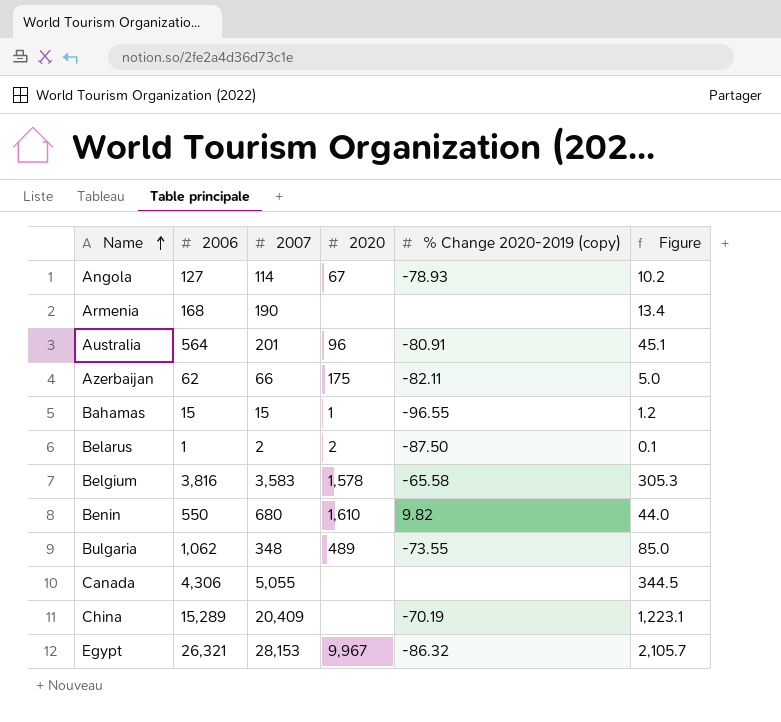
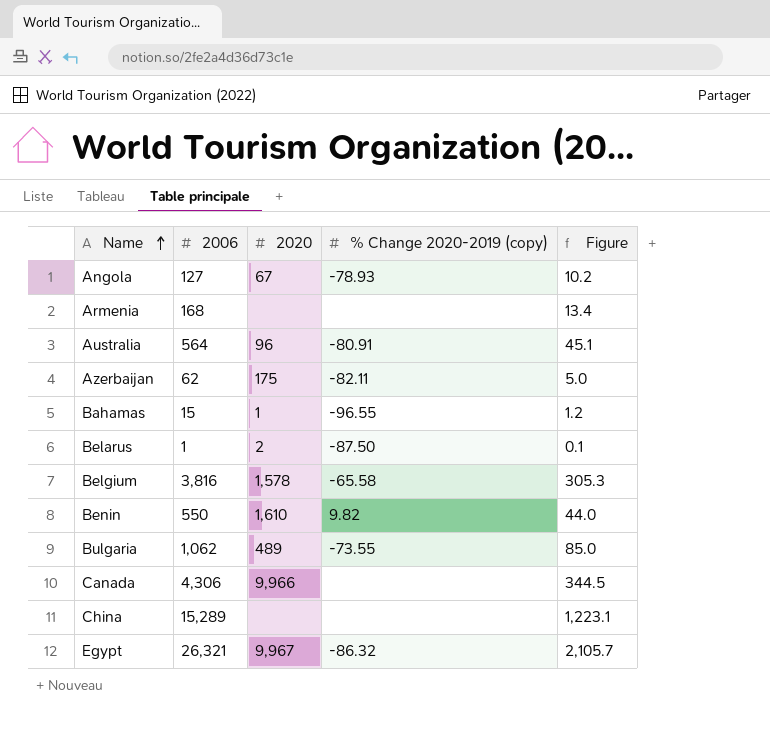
column 2007 | position: 3 -> none
Canada | 2020: none -> 9,966
China | % Change 2020-2019 (copy): -70.19 -> none

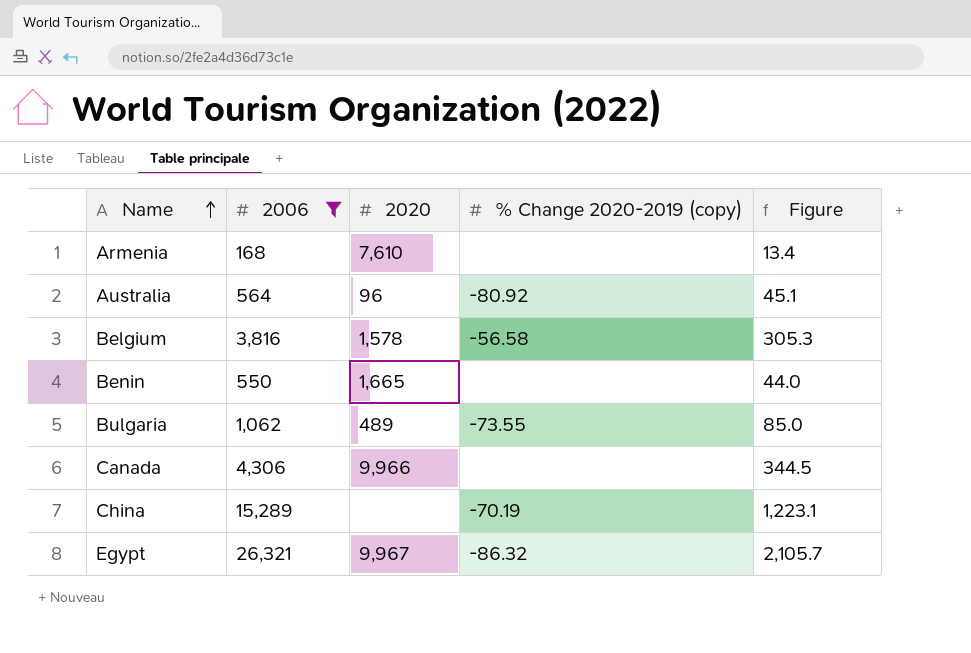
filter: none -> 2006 >= 168
Armenia | 2020: none -> 7,610
Australia | % Change 2020-2019 (copy): -80.91 -> -80.92
Belgium | % Change 2020-2019 (copy): -65.58 -> -56.58
Benin | 2020: 1,610 -> 1,665
Benin | % Change 2020-2019 (copy): 9.82 -> none
China | % Change 2020-2019 (copy): none -> -70.19

